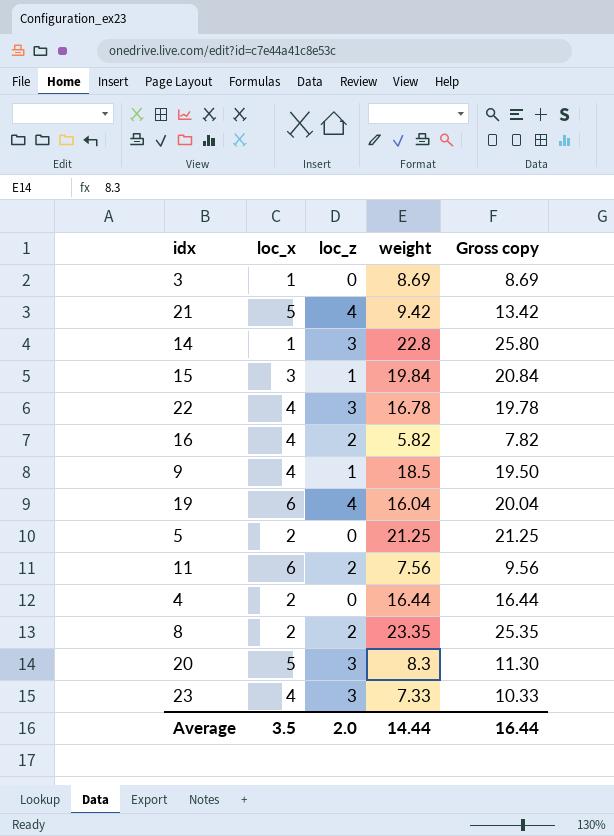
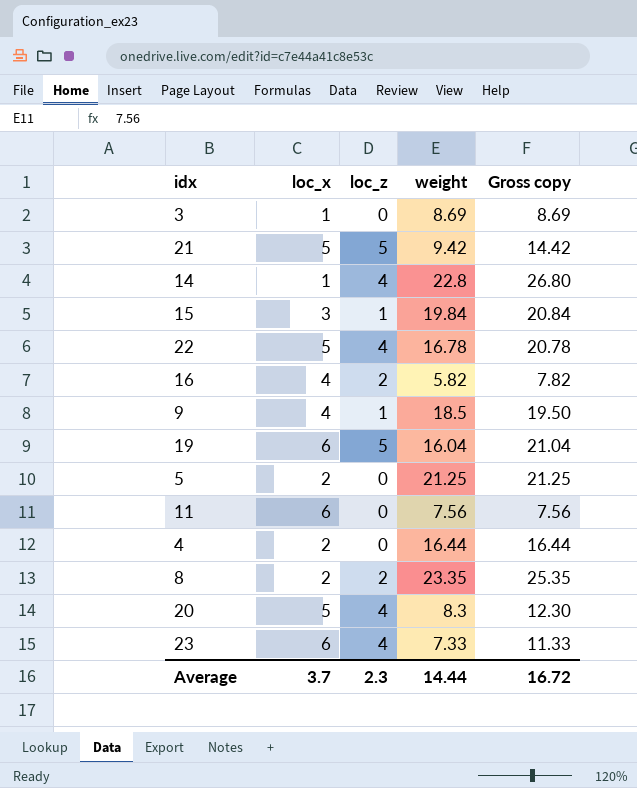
21 | loc_z: 4 -> 5
21 | Gross copy: 13.42 -> 14.42
14 | loc_z: 3 -> 4
14 | Gross copy: 25.80 -> 26.80
22 | loc_x: 4 -> 5
22 | loc_z: 3 -> 4
22 | Gross copy: 19.78 -> 20.78
19 | loc_z: 4 -> 5
19 | Gross copy: 20.04 -> 21.04
11 | loc_z: 2 -> 0
11 | Gross copy: 9.56 -> 7.56
20 | loc_z: 3 -> 4
20 | Gross copy: 11.30 -> 12.30
23 | loc_x: 4 -> 6
23 | loc_z: 3 -> 4
23 | Gross copy: 10.33 -> 11.33
Average | loc_x: 3.5 -> 3.7
Average | loc_z: 2.0 -> 2.3
Average | Gross copy: 16.44 -> 16.72

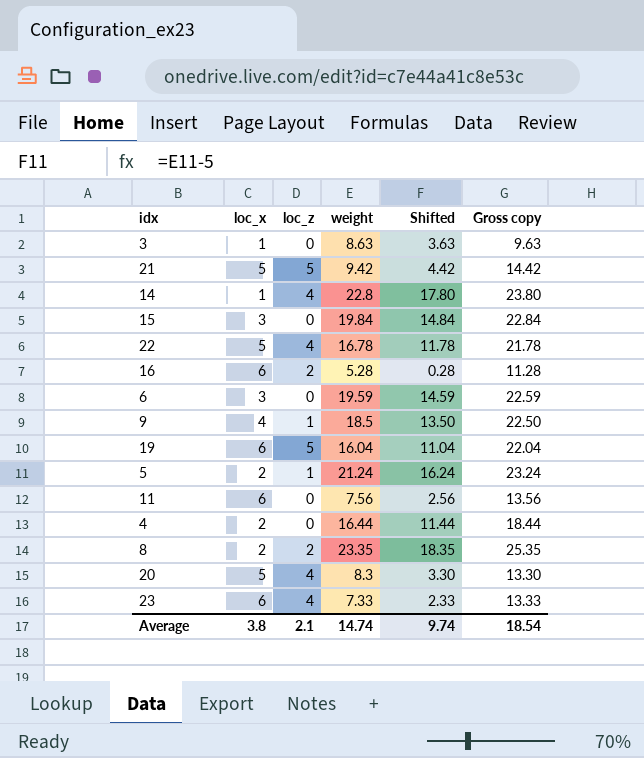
column Shifted | formula: none -> [weight] - 5
column Gross copy | formula: [loc_z] + [weight] -> [loc_x] + [weight]
3 | weight: 8.69 -> 8.63
15 | loc_z: 1 -> 0
16 | loc_x: 4 -> 6
16 | weight: 5.82 -> 5.28
row 6: none -> 3 | 0 | 19.59 | 14.59 | 22.59
5 | loc_z: 0 -> 1
5 | weight: 21.25 -> 21.24
Average | loc_x: 3.7 -> 3.8
Average | loc_z: 2.3 -> 2.1
Average | weight: 14.44 -> 14.74
Average | Gross copy: 16.72 -> 18.54

